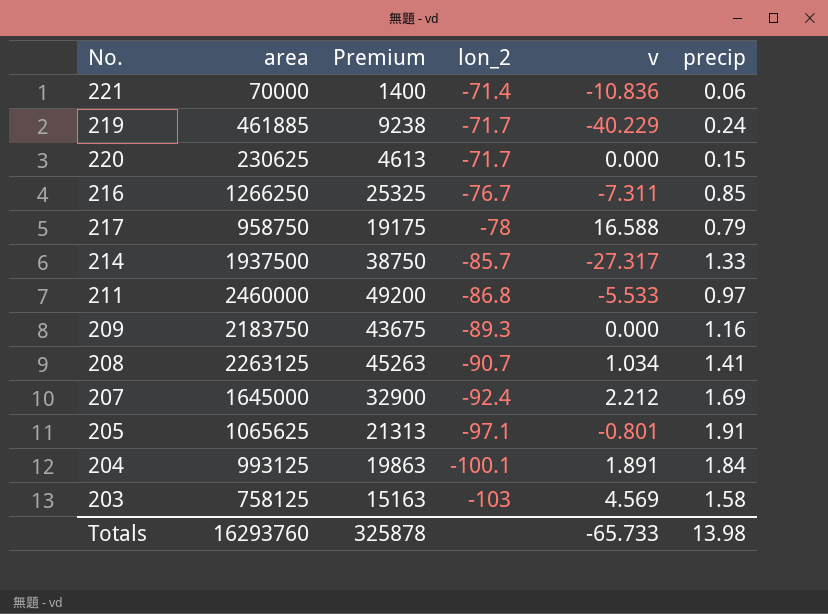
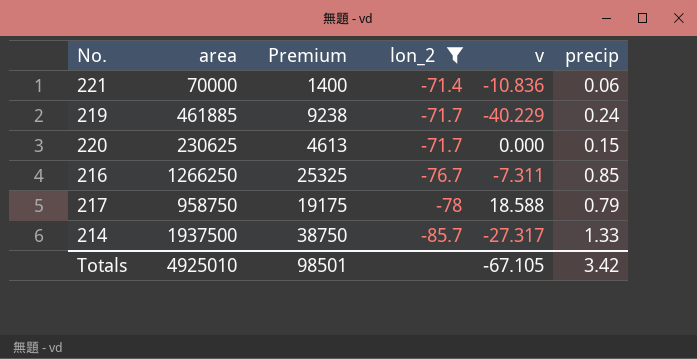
filter: none -> lon_2 >= -85.7
217 | v: 16.588 -> 18.588
Totals | area: 16293760 -> 4925010
Totals | Premium: 325878 -> 98501
Totals | v: -65.733 -> -67.105
Totals | precip: 13.98 -> 3.42

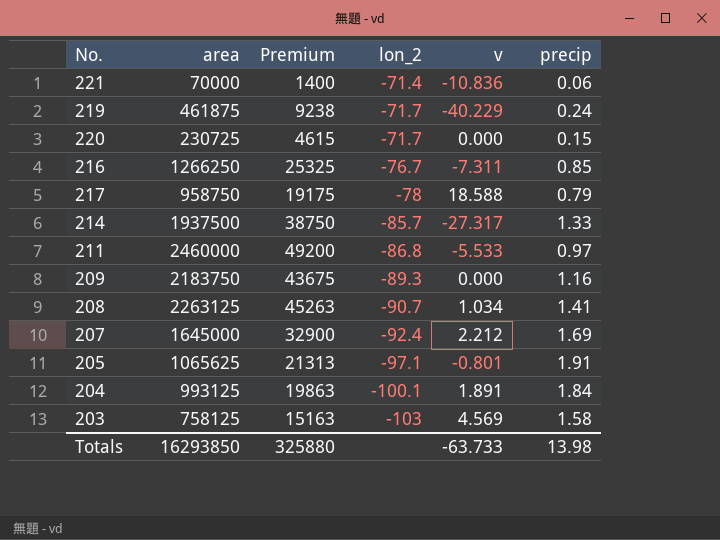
filter: lon_2 >= -85.7 -> none
219 | area: 461885 -> 461875
220 | area: 230625 -> 230725
220 | Premium: 4613 -> 4615
Totals | area: 4925010 -> 16293850
Totals | Premium: 98501 -> 325880
Totals | v: -67.105 -> -63.733
Totals | precip: 3.42 -> 13.98

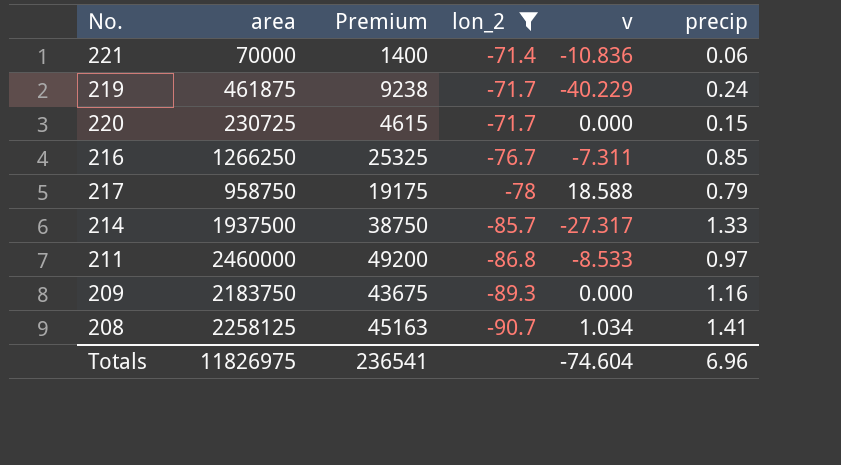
filter: none -> lon_2 >= -90.7
211 | v: -5.533 -> -8.533
208 | area: 2263125 -> 2258125
208 | Premium: 45263 -> 45163
Totals | area: 16293850 -> 11826975
Totals | Premium: 325880 -> 236541
Totals | v: -63.733 -> -74.604
Totals | precip: 13.98 -> 6.96

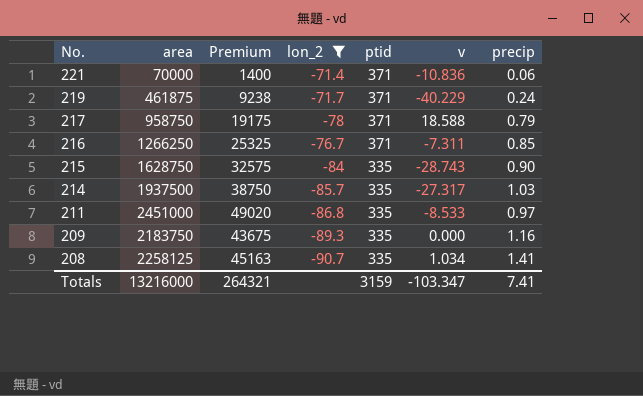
row order: lon_2 descending -> No. descending
column ptid | position: none -> 5
row 220: 230725 | 4615 | -71.7 | 0.000 | 0.15 -> none
row 215: none -> 1628750 | 32575 | -84 | 335 | -28.743 | 0.90
214 | precip: 1.33 -> 1.03
211 | area: 2460000 -> 2451000
211 | Premium: 49200 -> 49020
Totals | area: 11826975 -> 13216000
Totals | Premium: 236541 -> 264321
Totals | v: -74.604 -> -103.347
Totals | precip: 6.96 -> 7.41

